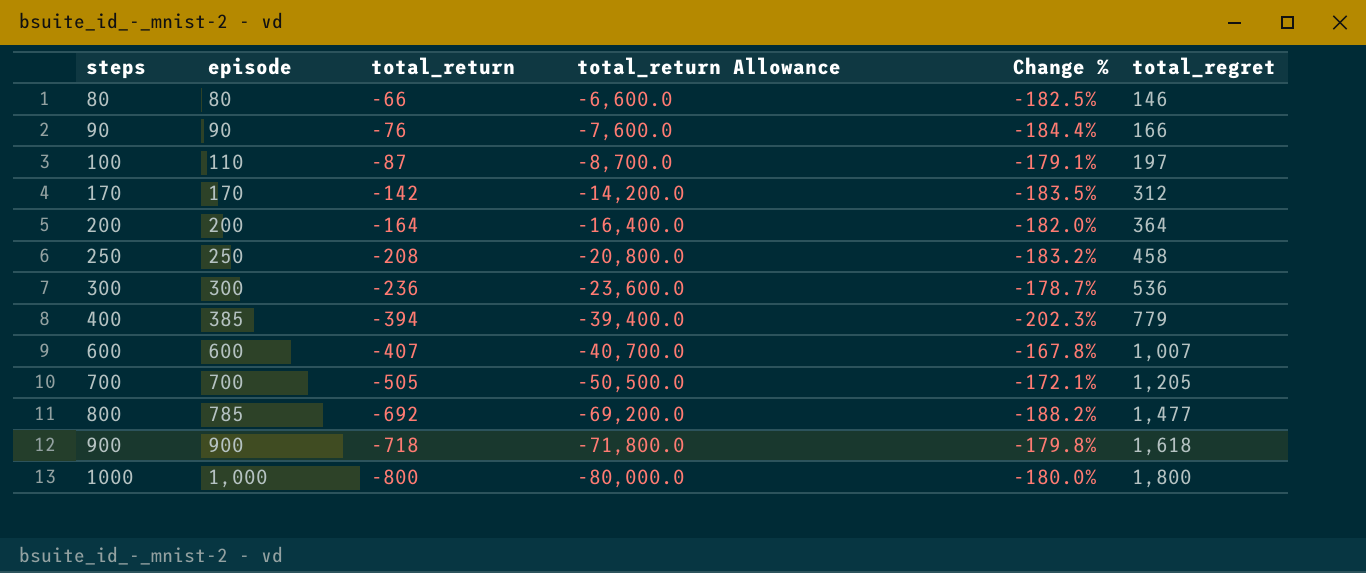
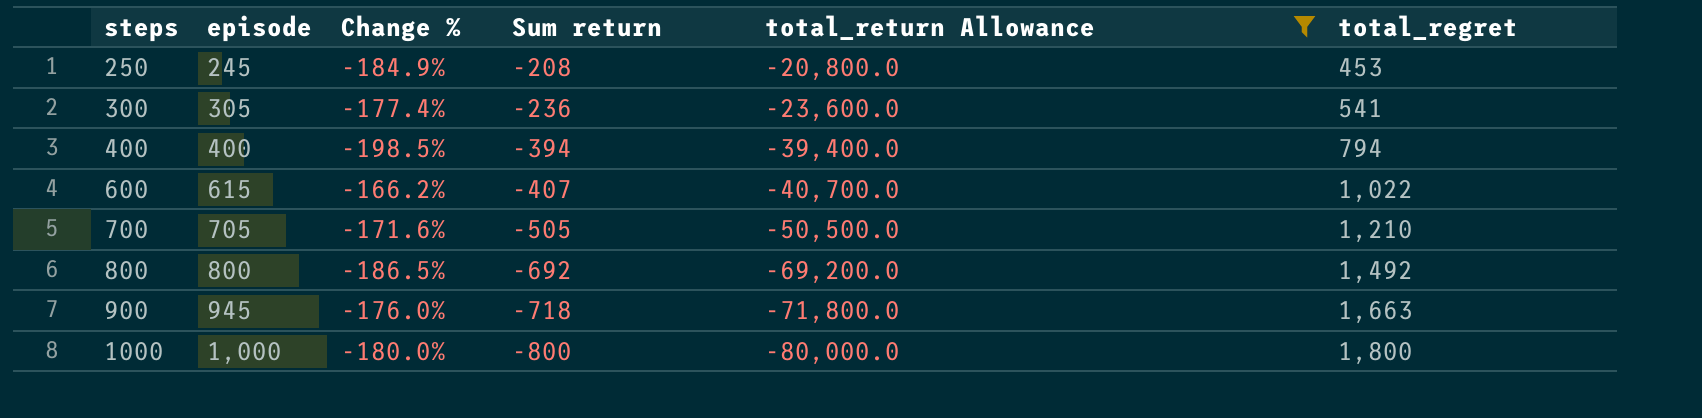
filter: none -> total_return Allowance <= -20,800.0
column Change % | position: 5 -> 3
column name: total_return -> Sum return
250 | episode: 250 -> 245
250 | Change %: -183.2% -> -184.9%
250 | total_regret: 458 -> 453
300 | episode: 300 -> 305
300 | Change %: -178.7% -> -177.4%
300 | total_regret: 536 -> 541
400 | episode: 385 -> 400
400 | Change %: -202.3% -> -198.5%
400 | total_regret: 779 -> 794
600 | episode: 600 -> 615
600 | Change %: -167.8% -> -166.2%
600 | total_regret: 1,007 -> 1,022
700 | episode: 700 -> 705
700 | Change %: -172.1% -> -171.6%
700 | total_regret: 1,205 -> 1,210
800 | episode: 785 -> 800
800 | Change %: -188.2% -> -186.5%
800 | total_regret: 1,477 -> 1,492
900 | episode: 900 -> 945
900 | Change %: -179.8% -> -176.0%
900 | total_regret: 1,618 -> 1,663

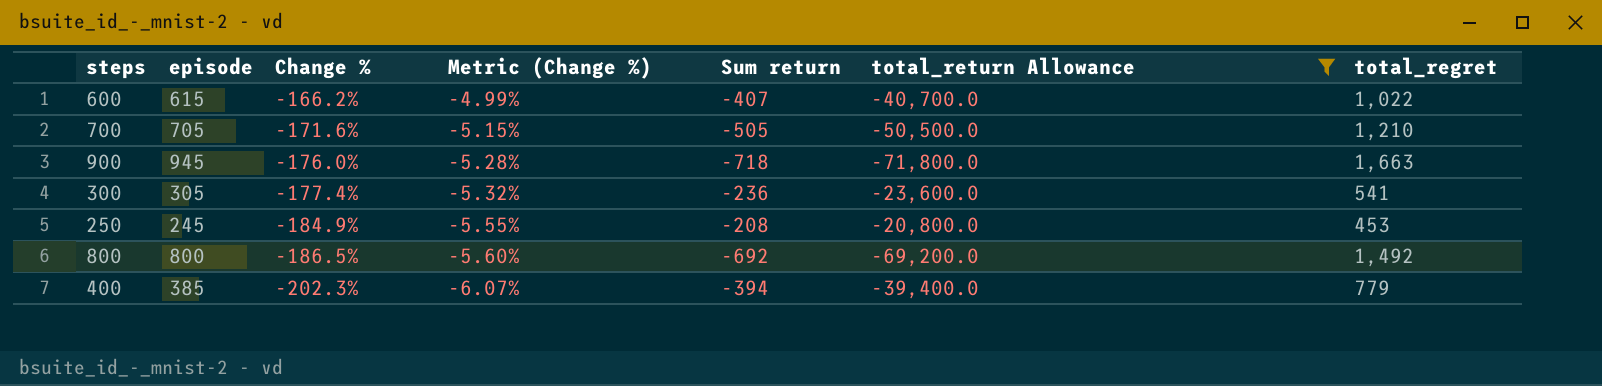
row order: steps ascending -> Change % descending
column Metric (Change %) | formula: none -> [Change %] * 0.03
row 1000: 1,000 | -180.0% | -800 | -80,000.0 | 1,800 -> none
400 | episode: 400 -> 385
400 | Change %: -198.5% -> -202.3%
400 | total_regret: 794 -> 779

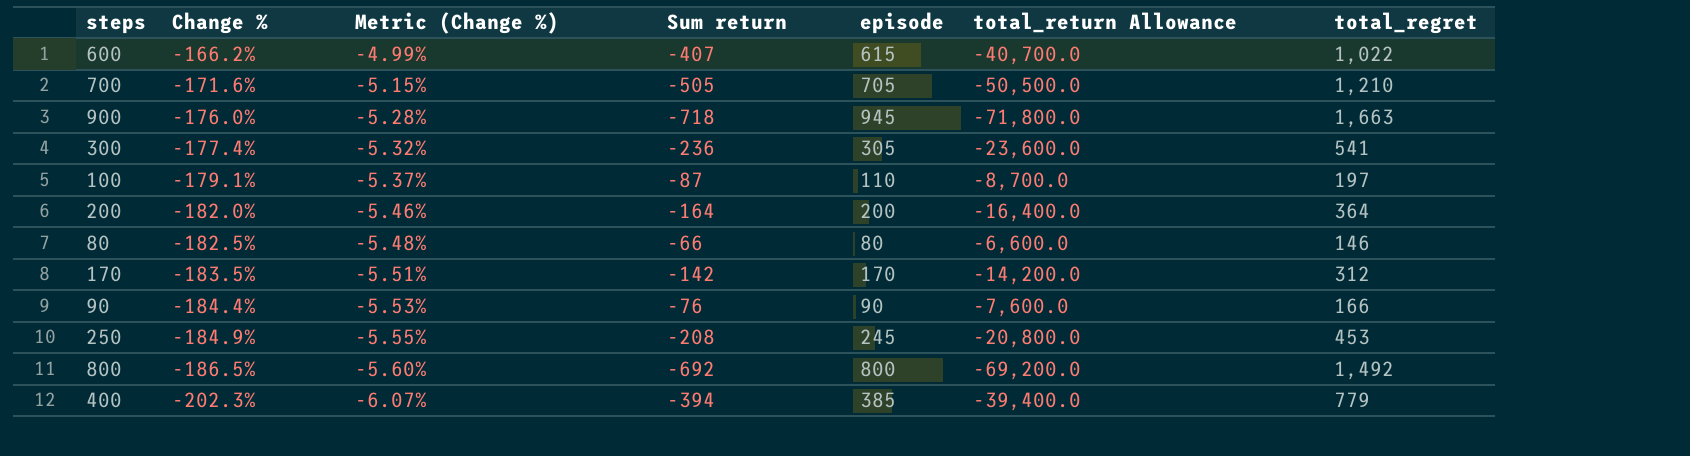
filter: total_return Allowance <= -20,800.0 -> none
column episode | position: 2 -> 5

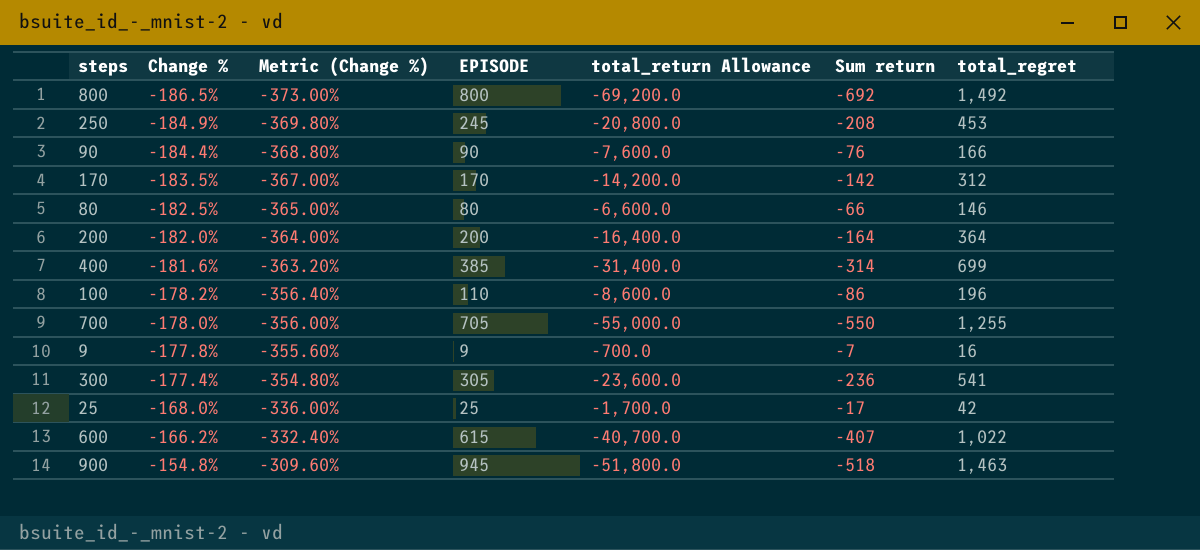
row order: Change % descending -> Change % ascending
column Metric (Change %) | formula: [Change %] * 0.03 -> [Change %] * 2
column name: episode -> EPISODE
column Sum return | position: 4 -> 6
400 | Change %: -202.3% -> -181.6%
400 | total_return Allowance: -39,400.0 -> -31,400.0
400 | Sum return: -394 -> -314
400 | total_regret: 779 -> 699
100 | Change %: -179.1% -> -178.2%
100 | total_return Allowance: -8,700.0 -> -8,600.0
100 | Sum return: -87 -> -86
100 | total_regret: 197 -> 196
700 | Change %: -171.6% -> -178.0%
700 | total_return Allowance: -50,500.0 -> -55,000.0
700 | Sum return: -505 -> -550
700 | total_regret: 1,210 -> 1,255
row 9: none -> -177.8% | -355.60% | 9 | -700.0 | -7 | 16
row 25: none -> -168.0% | -336.00% | 25 | -1,700.0 | -17 | 42
900 | Change %: -176.0% -> -154.8%
900 | total_return Allowance: -71,800.0 -> -51,800.0
900 | Sum return: -718 -> -518
900 | total_regret: 1,663 -> 1,463

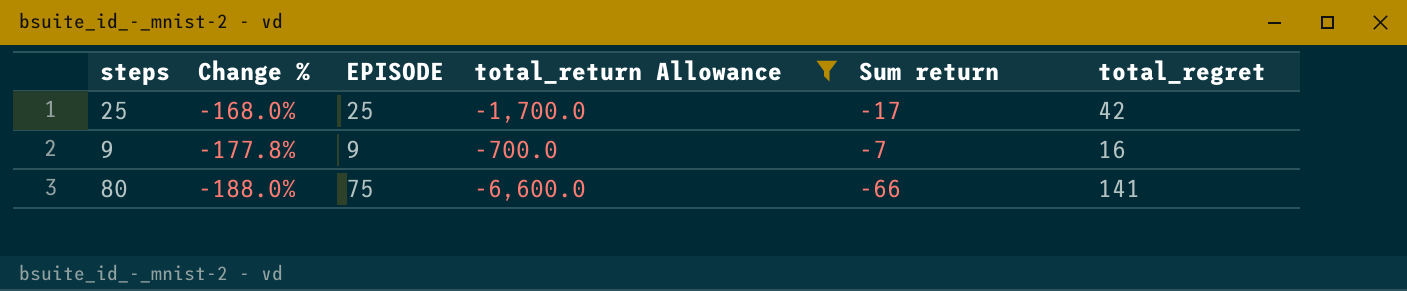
filter: none -> total_return Allowance >= -6,600.0
row order: Change % ascending -> Change % descending
column Metric (Change %) | formula: [Change %] * 2 -> none
80 | Change %: -182.5% -> -188.0%
80 | EPISODE: 80 -> 75
80 | total_regret: 146 -> 141

